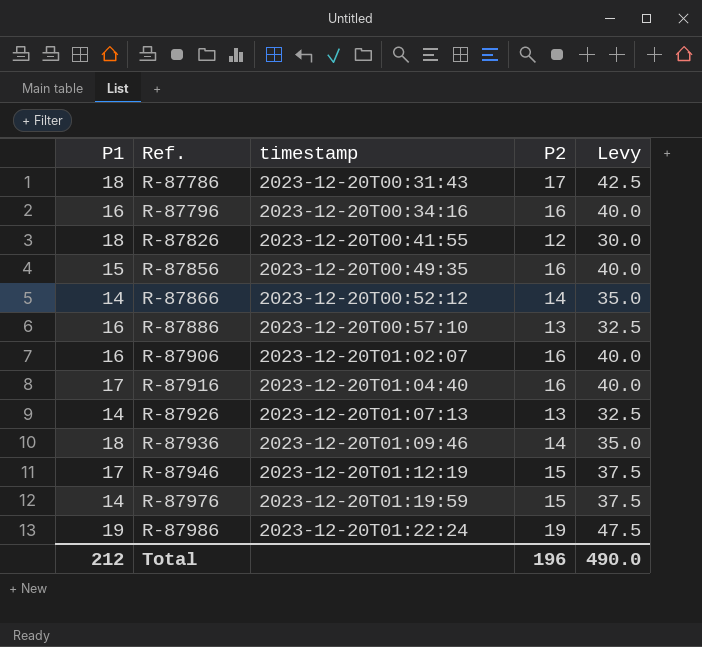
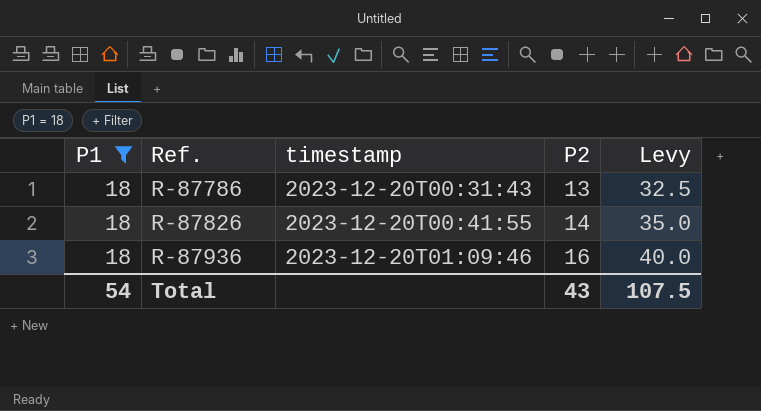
filter: none -> P1 = 18
R-87786 | P2: 17 -> 13
R-87786 | Levy: 42.5 -> 32.5
R-87826 | P2: 12 -> 14
R-87826 | Levy: 30.0 -> 35.0
R-87936 | P2: 14 -> 16
R-87936 | Levy: 35.0 -> 40.0
Total | P1: 212 -> 54
Total | P2: 196 -> 43
Total | Levy: 490.0 -> 107.5

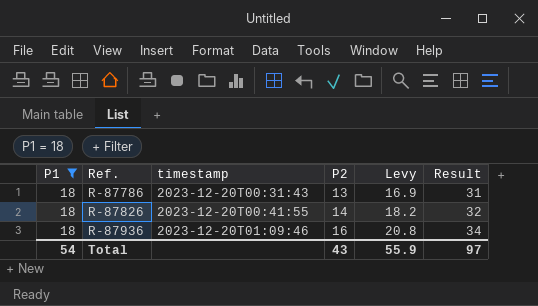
column Levy | formula: [P2] * 2.5 -> [P2] * 1.3
column Result | formula: none -> [P1] + [P2]
Total | Levy: 107.5 -> 55.9

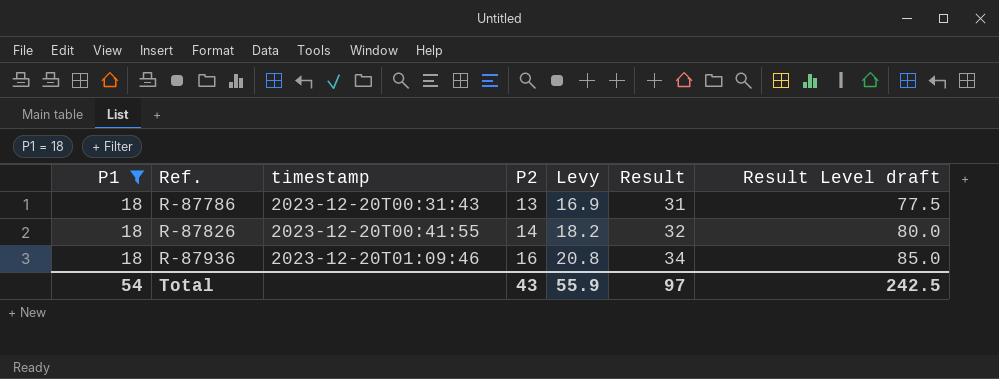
column Result Level draft | formula: none -> [Result] * 2.5

